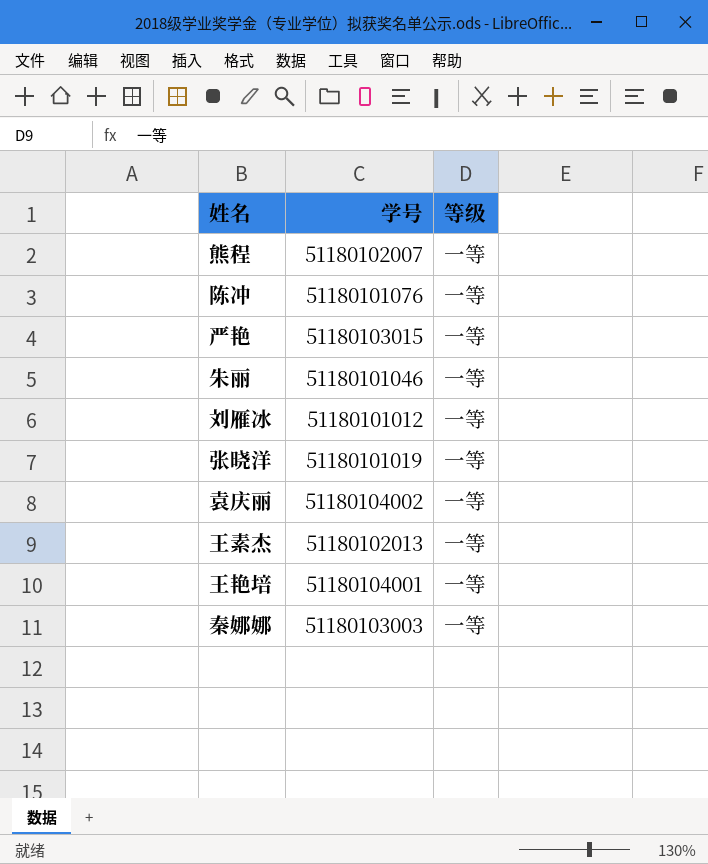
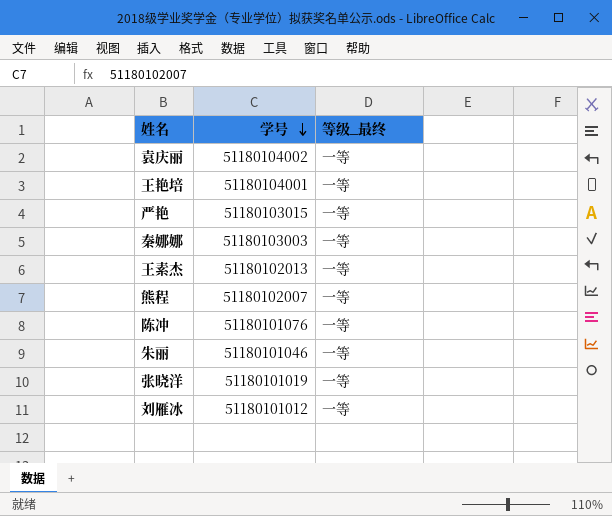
row order: none -> 学号 descending
column name: 等级 -> 等级_最终

